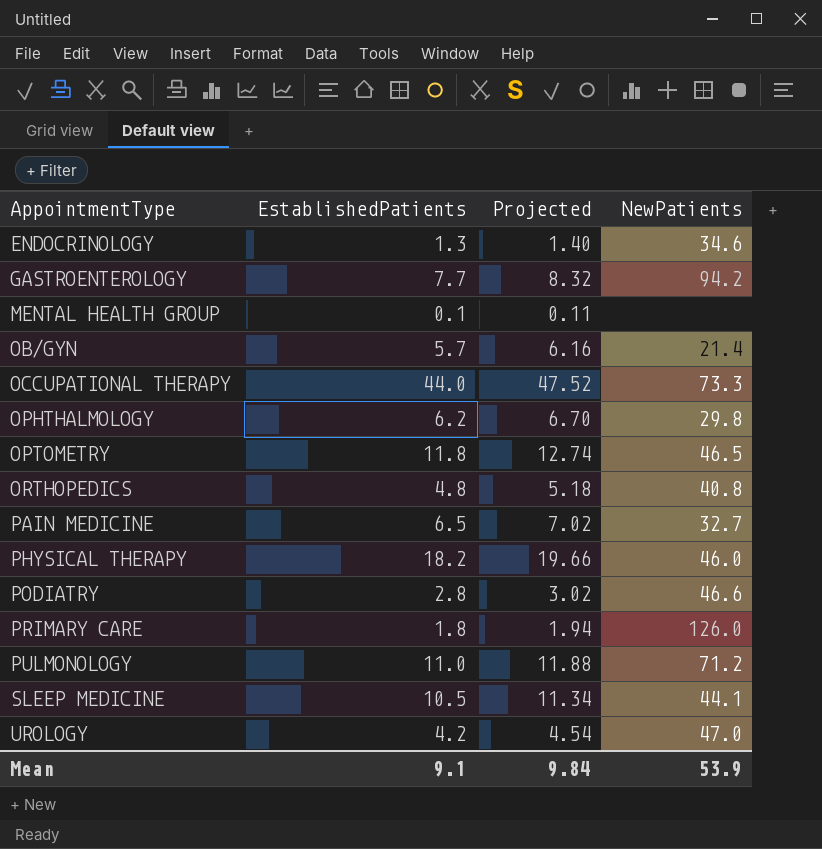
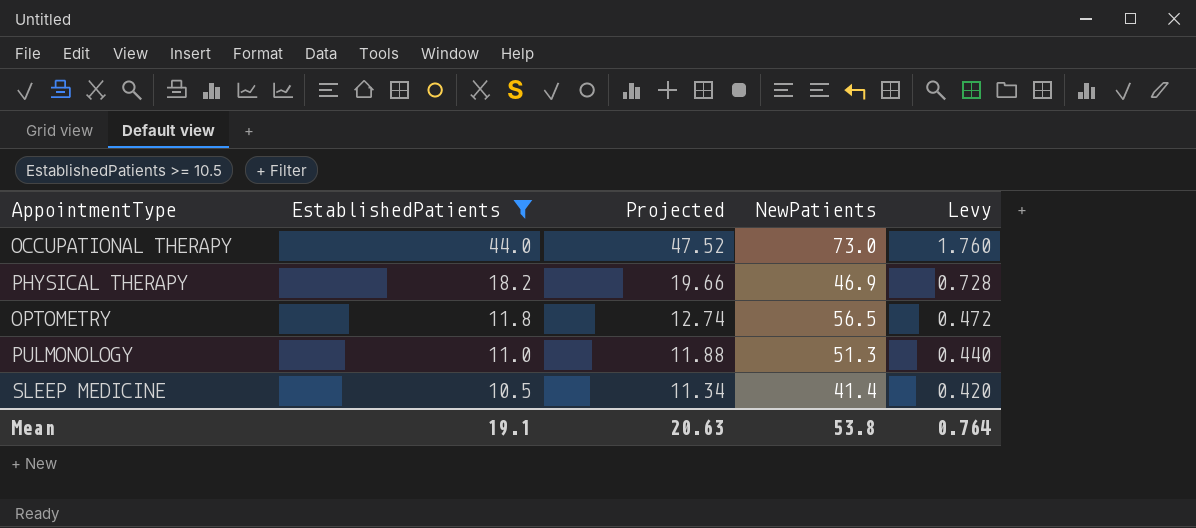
filter: none -> EstablishedPatients >= 10.5
row order: AppointmentType ascending -> EstablishedPatients descending
column Levy | formula: none -> [EstablishedPatients] * 0.04
OCCUPATIONAL THERAPY | NewPatients: 73.3 -> 73.0
PHYSICAL THERAPY | NewPatients: 46.0 -> 46.9
OPTOMETRY | NewPatients: 46.5 -> 56.5
PULMONOLOGY | NewPatients: 71.2 -> 51.3
SLEEP MEDICINE | NewPatients: 44.1 -> 41.4
Mean | EstablishedPatients: 9.1 -> 19.1
Mean | Projected: 9.84 -> 20.63
Mean | NewPatients: 53.9 -> 53.8

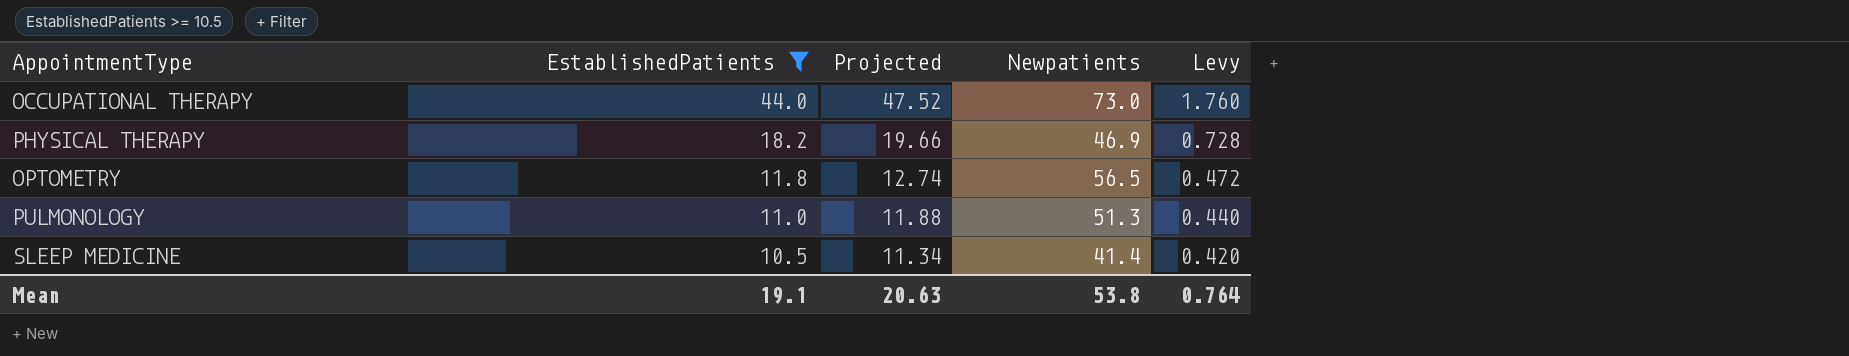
column name: NewPatients -> Newpatients

